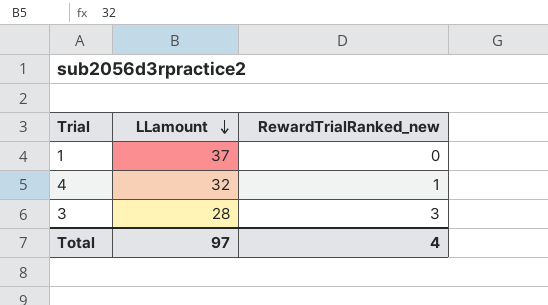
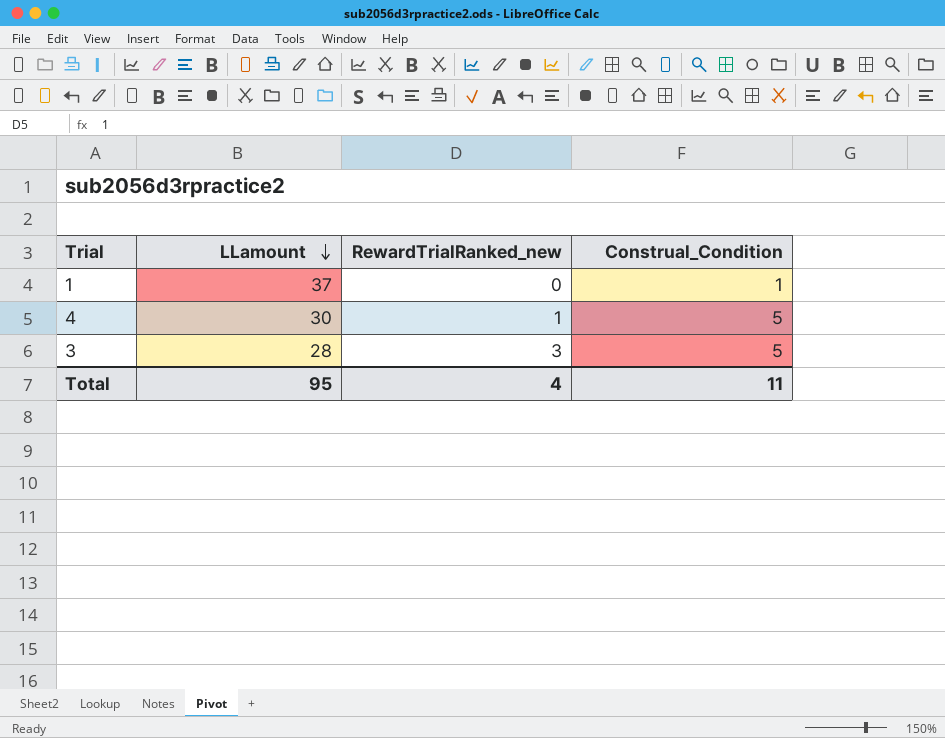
column Construal_Condition | position: none -> 4
4 | LLamount: 32 -> 30
Total | LLamount: 97 -> 95

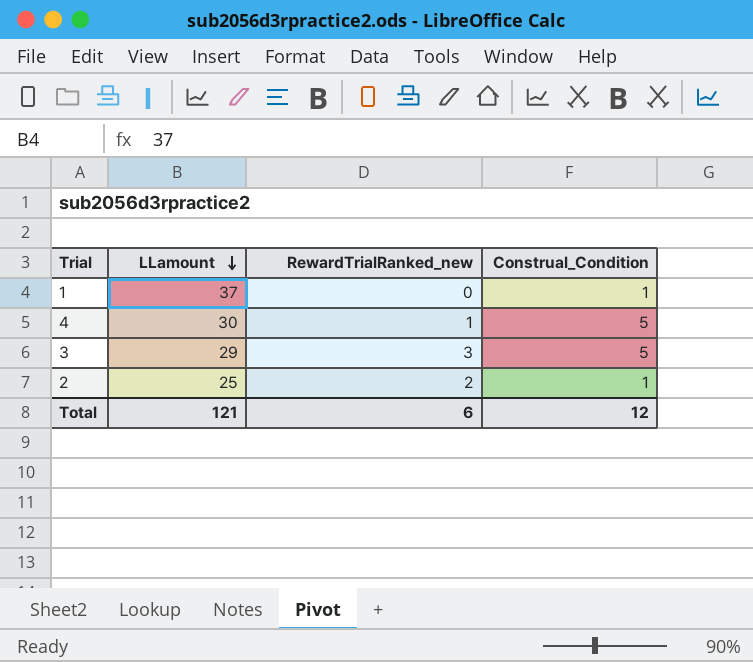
3 | LLamount: 28 -> 29
row 2: none -> 25 | 2 | 1
Total | LLamount: 95 -> 121
Total | RewardTrialRanked_new: 4 -> 6
Total | Construal_Condition: 11 -> 12

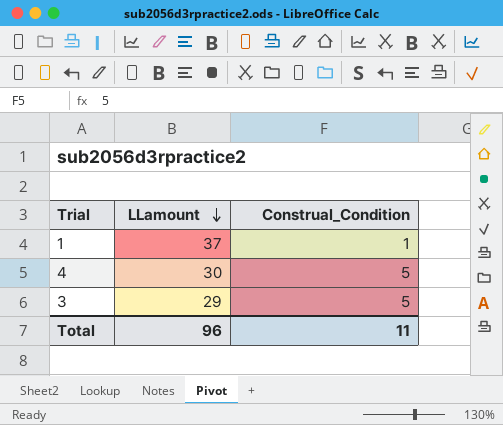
column RewardTrialRanked_new | position: 3 -> none
row 2: 25 | 2 | 1 -> none
Total | LLamount: 121 -> 96
Total | Construal_Condition: 12 -> 11

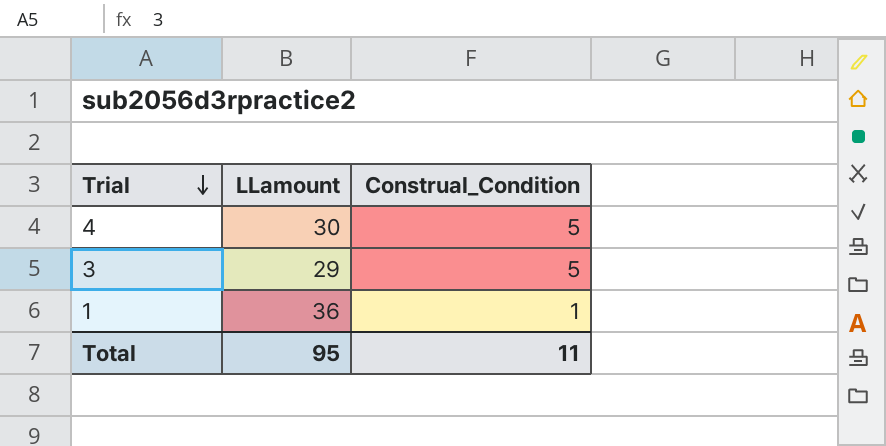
row order: LLamount descending -> Trial descending
1 | LLamount: 37 -> 36
Total | LLamount: 96 -> 95

